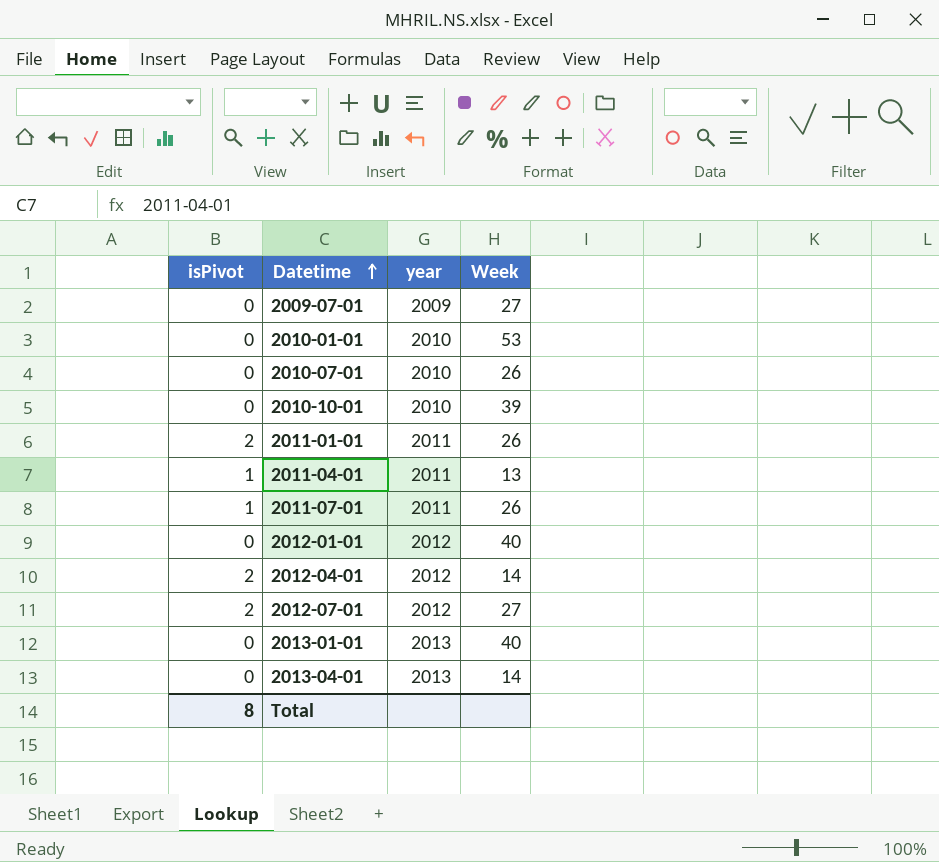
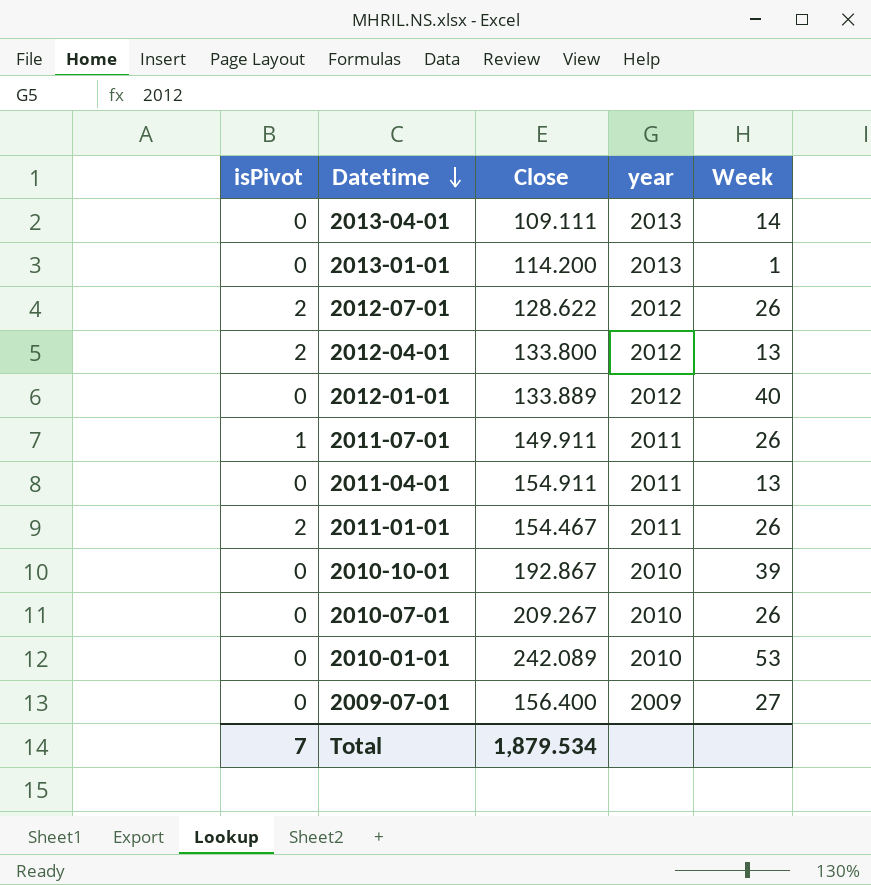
row order: Datetime ascending -> Datetime descending
column Close | position: none -> 3
2013-01-01 | Week: 40 -> 1
2012-07-01 | Week: 27 -> 26
2012-04-01 | Week: 14 -> 13
2011-04-01 | isPivot: 1 -> 0
Total | isPivot: 8 -> 7

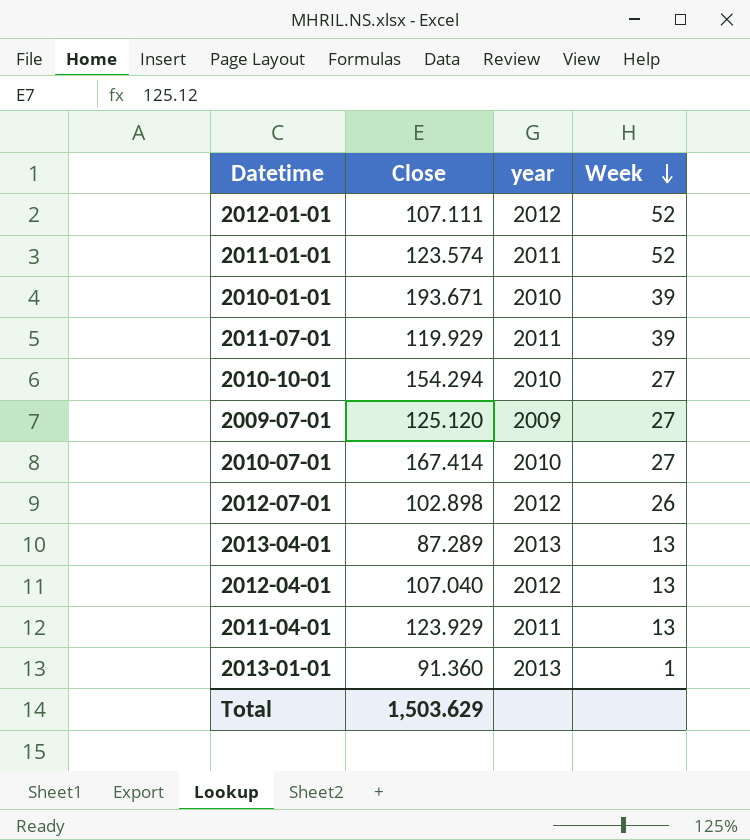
row order: Datetime descending -> Week descending
column isPivot | position: 1 -> none
2012-01-01 | Close: 133.889 -> 107.111
2012-01-01 | Week: 40 -> 52
2011-01-01 | Close: 154.467 -> 123.574
2011-01-01 | Week: 26 -> 52
2010-01-01 | Close: 242.089 -> 193.671
2010-01-01 | Week: 53 -> 39
2011-07-01 | Close: 149.911 -> 119.929
2011-07-01 | Week: 26 -> 39
2010-10-01 | Close: 192.867 -> 154.294
2010-10-01 | Week: 39 -> 27
2009-07-01 | Close: 156.400 -> 125.120
2010-07-01 | Close: 209.267 -> 167.414
2010-07-01 | Week: 26 -> 27
2012-07-01 | Close: 128.622 -> 102.898
2013-04-01 | Close: 109.111 -> 87.289
2013-04-01 | Week: 14 -> 13
2012-04-01 | Close: 133.800 -> 107.040
2011-04-01 | Close: 154.911 -> 123.929
2013-01-01 | Close: 114.200 -> 91.360
Total | Close: 1,879.534 -> 1,503.629

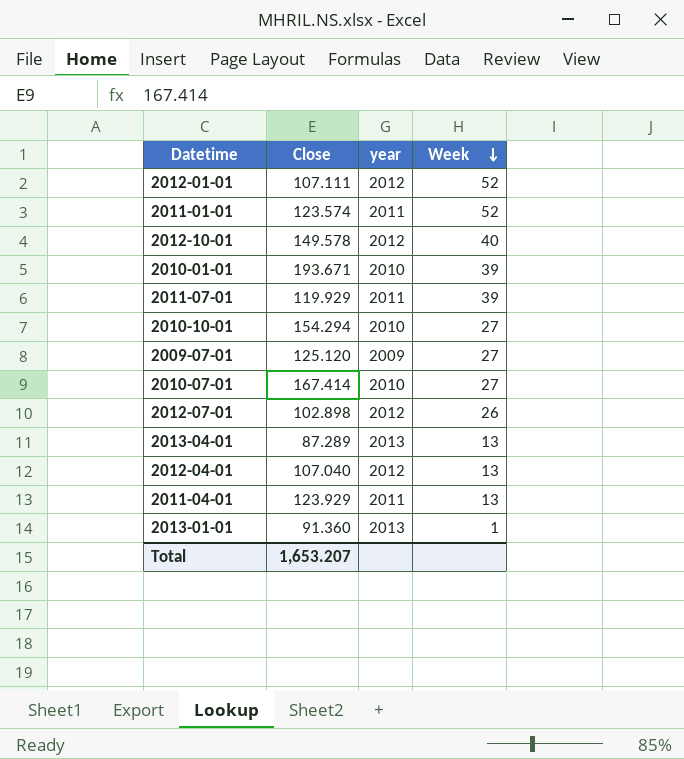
row 2012-10-01: none -> 149.578 | 2012 | 40
Total | Close: 1,503.629 -> 1,653.207

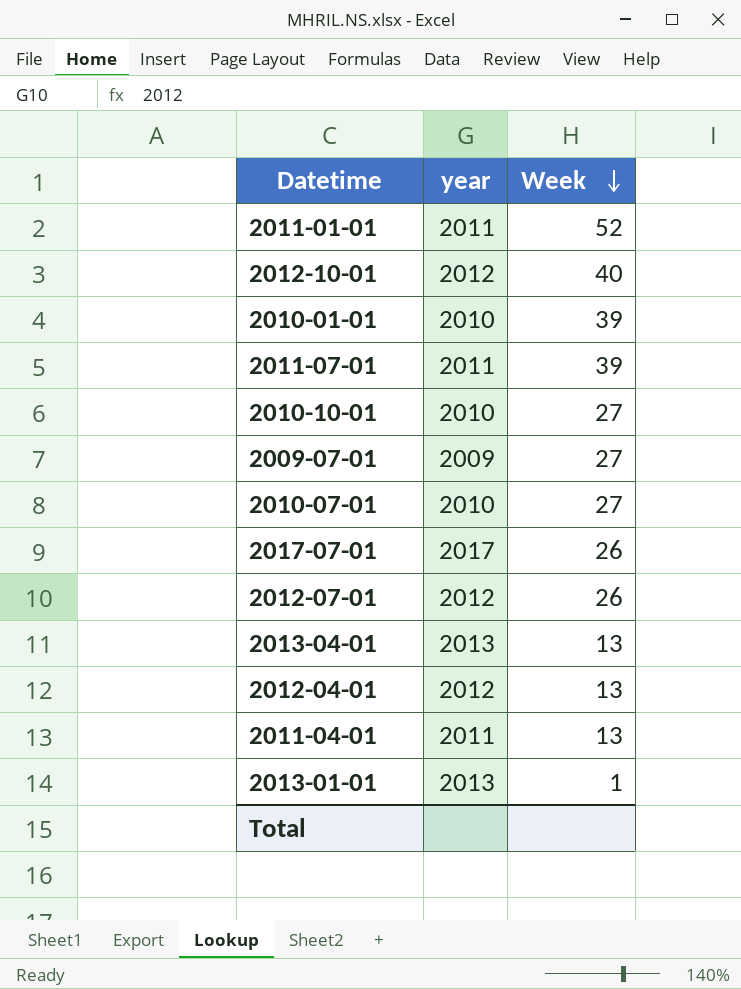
column Close | position: 2 -> none
row 2012-01-01: 107.111 | 2012 | 52 -> none
row 2017-07-01: none -> 2017 | 26

